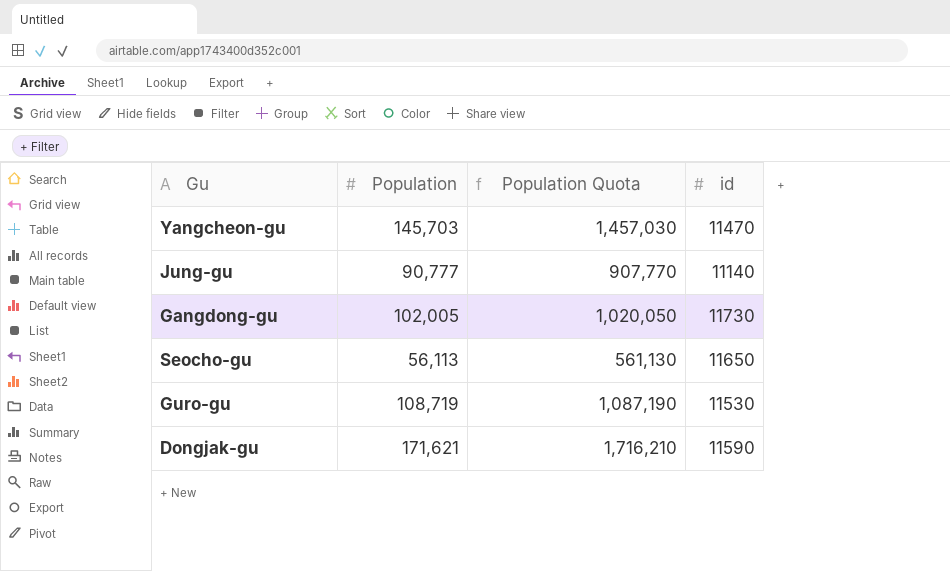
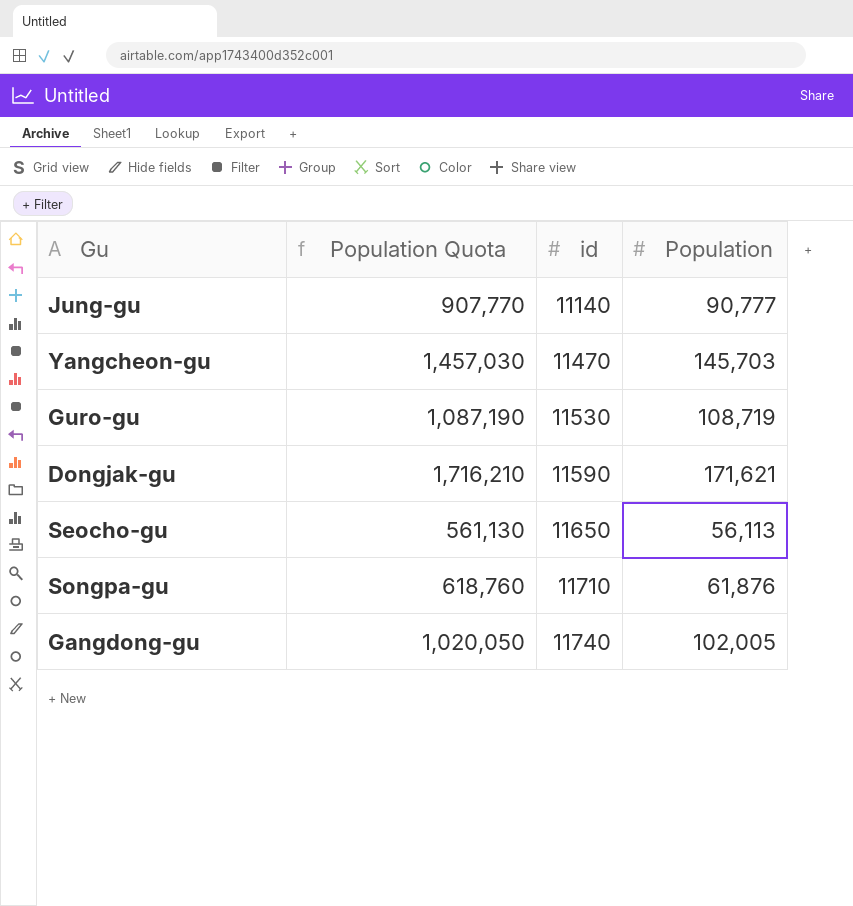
row order: none -> id ascending
column Population | position: 2 -> 4
row Songpa-gu: none -> 618,760 | 11710 | 61,876
Gangdong-gu | id: 11730 -> 11740

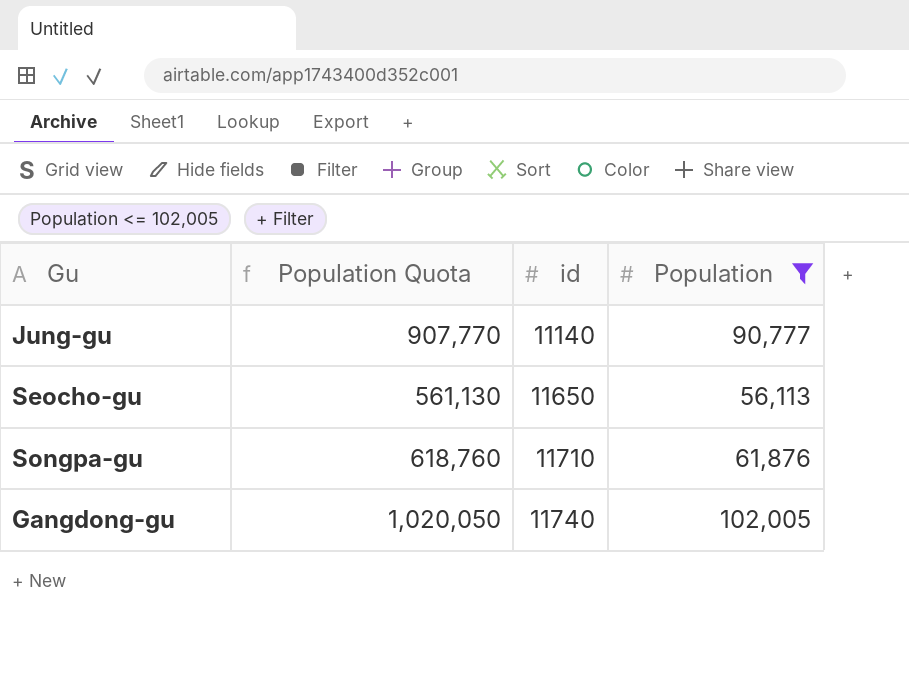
filter: none -> Population <= 102,005

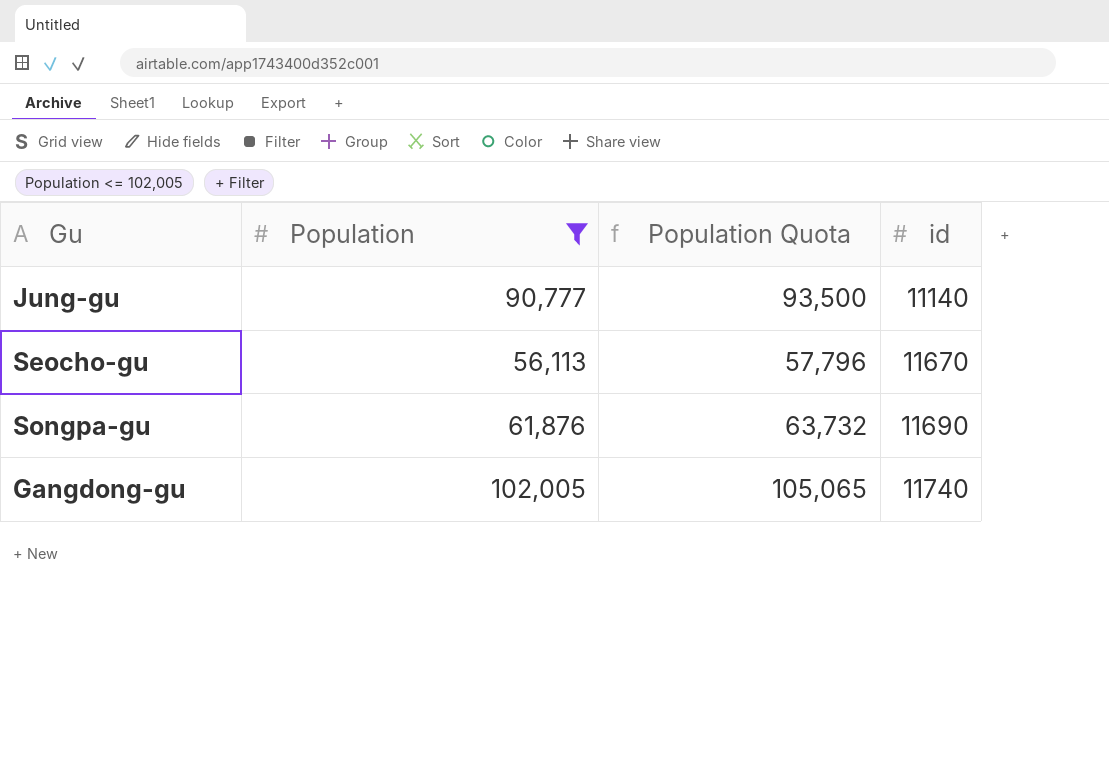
column Population | position: 4 -> 2
column Population Quota | formula: [Population] * 10 -> [Population] * 1.03
Seocho-gu | id: 11650 -> 11670
Songpa-gu | id: 11710 -> 11690

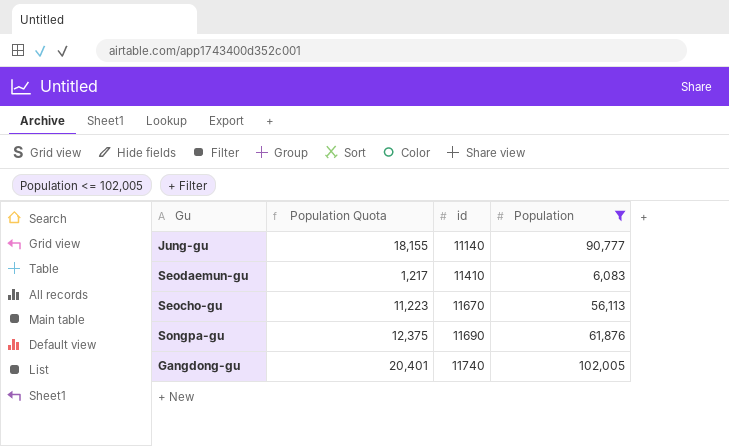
column Population Quota | formula: [Population] * 1.03 -> [Population] * 0.2
column Population | position: 2 -> 4
row Seodaemun-gu: none -> 1,217 | 11410 | 6,083

